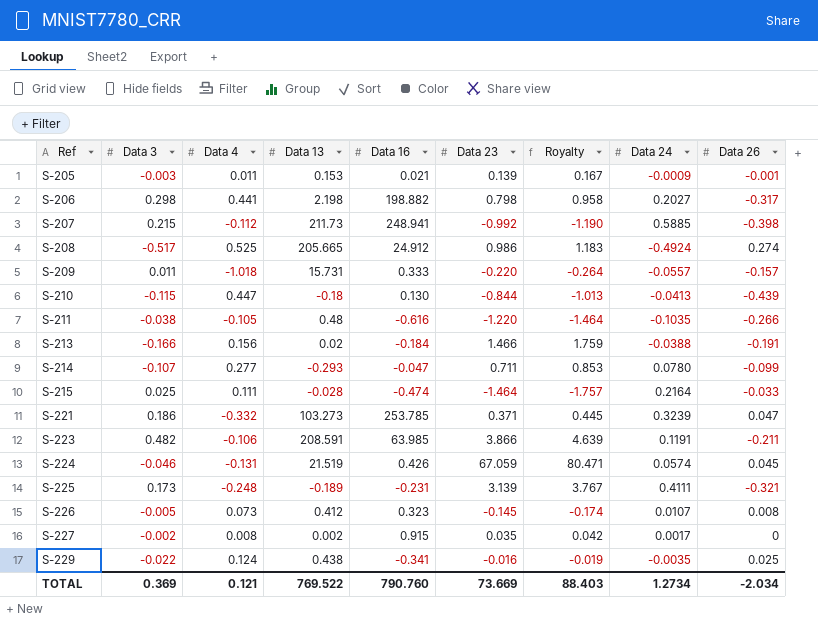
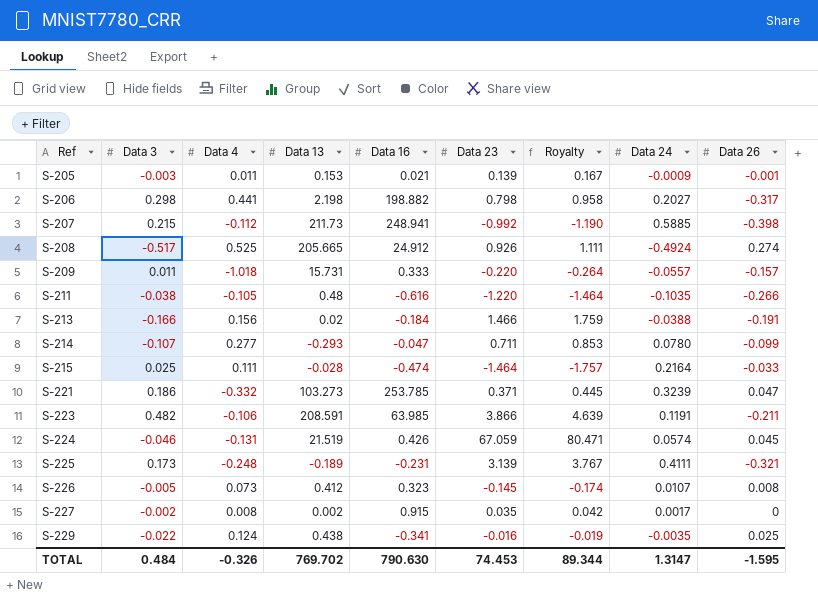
row S-210: -0.115 | 0.447 | -0.18 | 0.130 | -0.844 | -1.013 | -0.0413 | -0.439 -> none
S-208 | Data 23: 0.986 -> 0.926
S-208 | Royalty: 1.183 -> 1.111
TOTAL | Data 3: 0.369 -> 0.484
TOTAL | Data 4: 0.121 -> -0.326
TOTAL | Data 13: 769.522 -> 769.702
TOTAL | Data 16: 790.760 -> 790.630
TOTAL | Data 23: 73.669 -> 74.453
TOTAL | Royalty: 88.403 -> 89.344
TOTAL | Data 24: 1.2734 -> 1.3147
TOTAL | Data 26: -2.034 -> -1.595

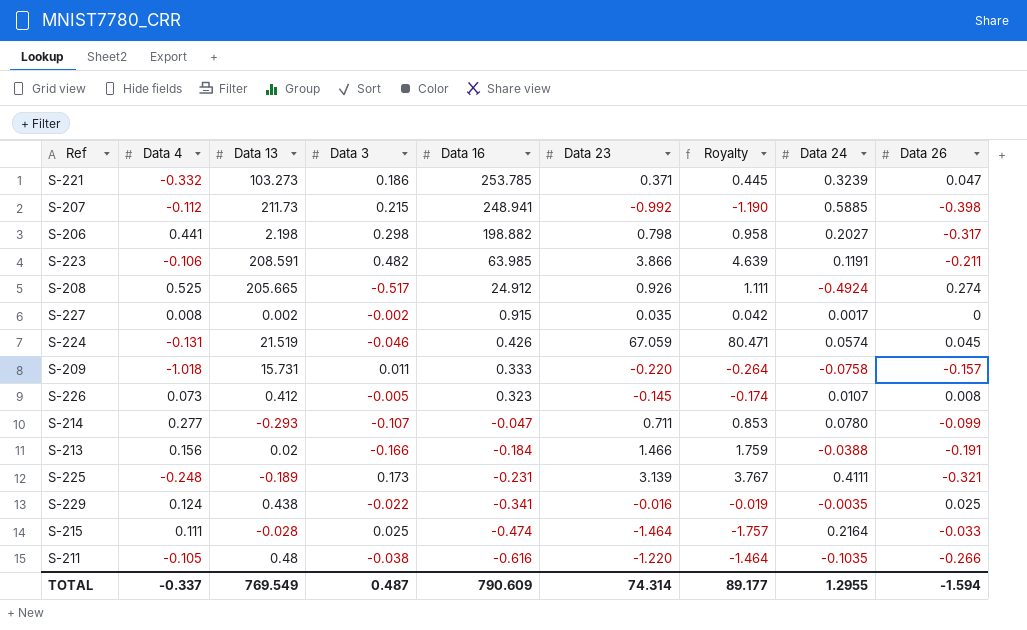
row order: Ref ascending -> Data 16 descending
column Data 3 | position: 2 -> 4
row S-205: -0.003 | 0.011 | 0.153 | 0.021 | 0.139 | 0.167 | -0.0009 | -0.001 -> none
S-209 | Data 24: -0.0557 -> -0.0758
TOTAL | Data 4: -0.326 -> -0.337
TOTAL | Data 13: 769.702 -> 769.549
TOTAL | Data 3: 0.484 -> 0.487
TOTAL | Data 16: 790.630 -> 790.609
TOTAL | Data 23: 74.453 -> 74.314
TOTAL | Royalty: 89.344 -> 89.177
TOTAL | Data 24: 1.3147 -> 1.2955
TOTAL | Data 26: -1.595 -> -1.594

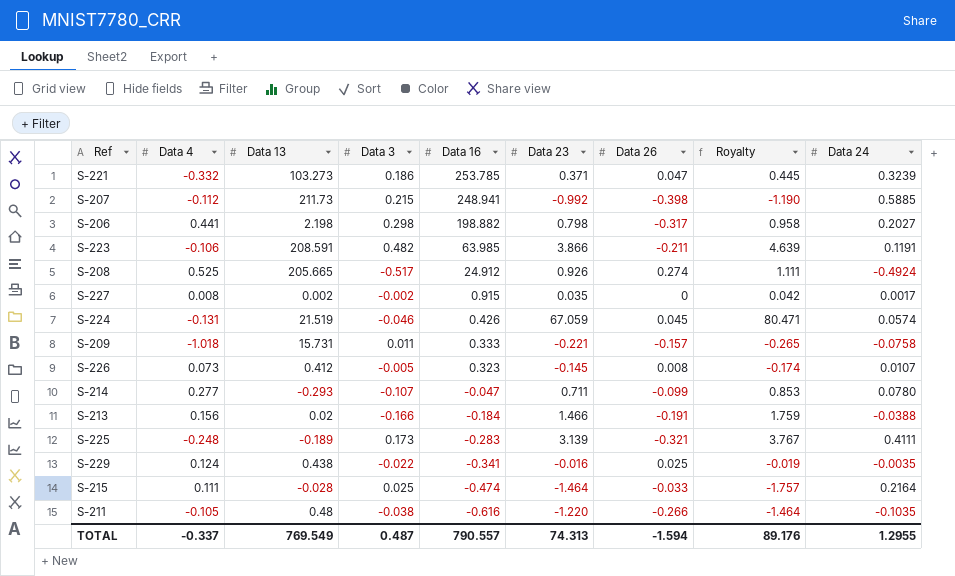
column Data 26 | position: 9 -> 7
S-209 | Data 23: -0.220 -> -0.221
S-209 | Royalty: -0.264 -> -0.265
S-225 | Data 16: -0.231 -> -0.283
TOTAL | Data 16: 790.609 -> 790.557
TOTAL | Data 23: 74.314 -> 74.313
TOTAL | Royalty: 89.177 -> 89.176

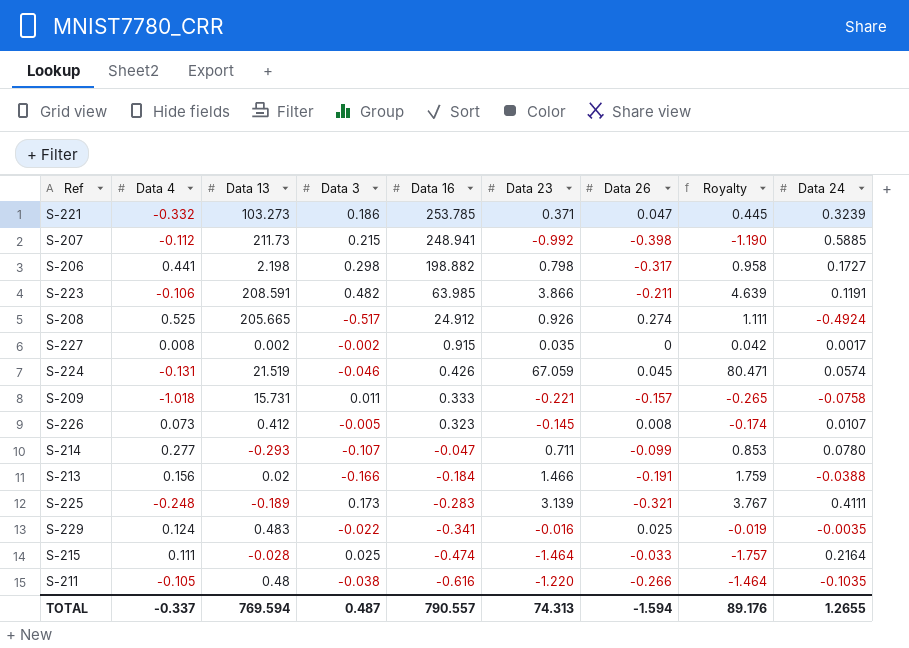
S-206 | Data 24: 0.2027 -> 0.1727
S-229 | Data 13: 0.438 -> 0.483
TOTAL | Data 13: 769.549 -> 769.594
TOTAL | Data 24: 1.2955 -> 1.2655

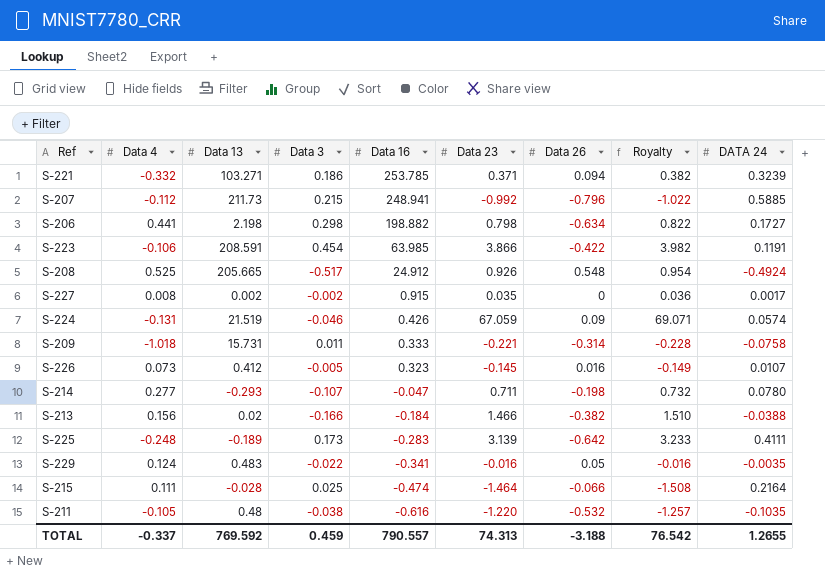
column Royalty | formula: [Data 23] * 1.2 -> [Data 23] * 1.03
column name: Data 24 -> DATA 24
S-221 | Data 13: 103.273 -> 103.271
S-221 | Data 26: 0.047 -> 0.094
S-207 | Data 26: -0.398 -> -0.796
S-206 | Data 26: -0.317 -> -0.634
S-223 | Data 3: 0.482 -> 0.454
S-223 | Data 26: -0.211 -> -0.422
S-208 | Data 26: 0.274 -> 0.548
S-224 | Data 26: 0.045 -> 0.09
S-209 | Data 26: -0.157 -> -0.314
S-226 | Data 26: 0.008 -> 0.016
S-214 | Data 26: -0.099 -> -0.198
S-213 | Data 26: -0.191 -> -0.382
S-225 | Data 26: -0.321 -> -0.642
S-229 | Data 26: 0.025 -> 0.05
S-215 | Data 26: -0.033 -> -0.066
S-211 | Data 26: -0.266 -> -0.532
TOTAL | Data 13: 769.594 -> 769.592
TOTAL | Data 3: 0.487 -> 0.459
TOTAL | Data 26: -1.594 -> -3.188
TOTAL | Royalty: 89.176 -> 76.542

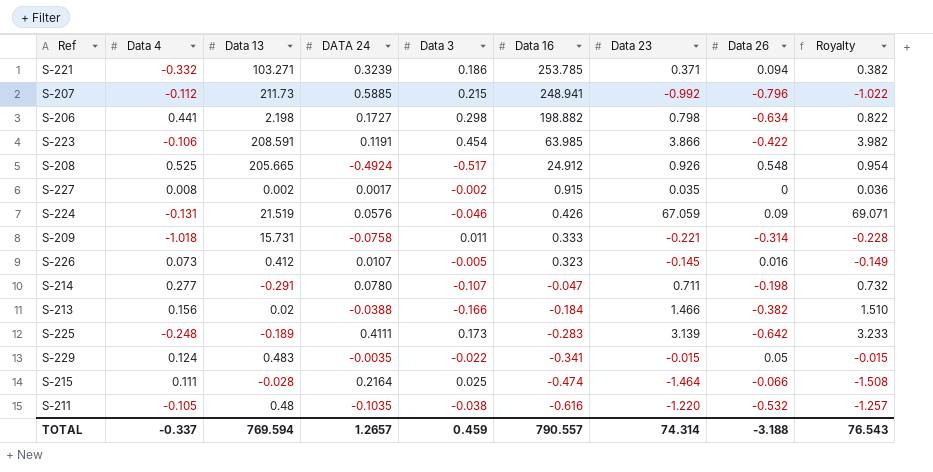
column DATA 24 | position: 9 -> 4
S-224 | DATA 24: 0.0574 -> 0.0576
S-214 | Data 13: -0.293 -> -0.291
S-229 | Data 23: -0.016 -> -0.015
S-229 | Royalty: -0.016 -> -0.015
TOTAL | Data 13: 769.592 -> 769.594
TOTAL | DATA 24: 1.2655 -> 1.2657
TOTAL | Data 23: 74.313 -> 74.314
TOTAL | Royalty: 76.542 -> 76.543

